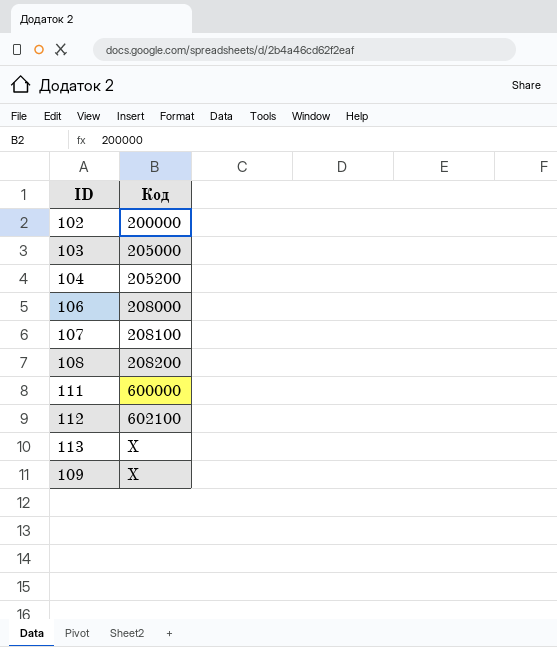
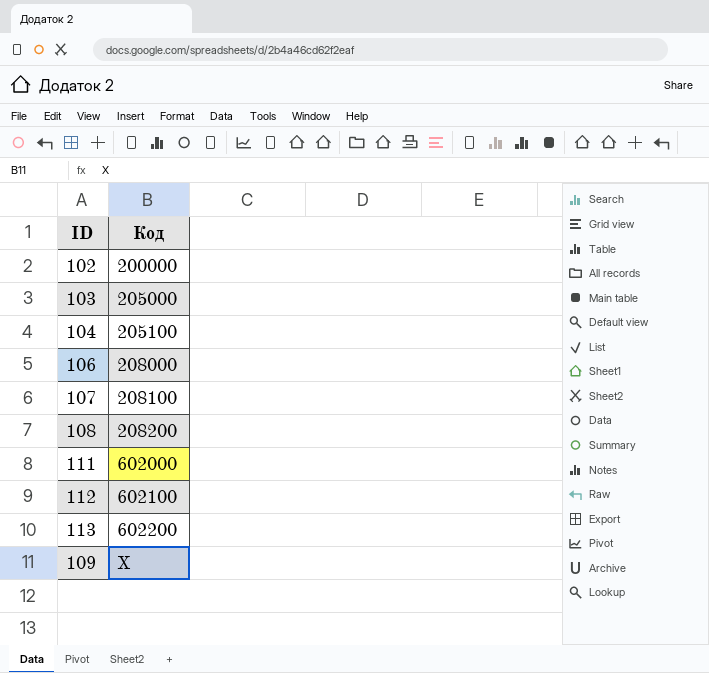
104 | Код: 205200 -> 205100
111 | Код: 600000 -> 602000
113 | Код: X -> 602200

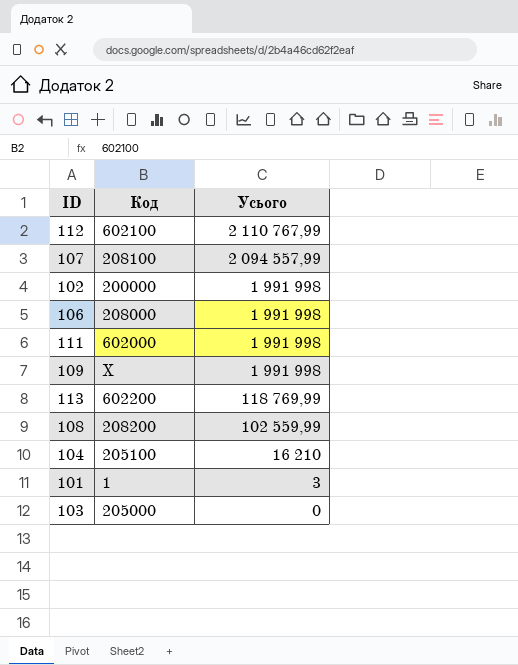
row order: Код ascending -> Усього descending
column Усього | position: none -> 3
row 101: none -> 1 | 3

